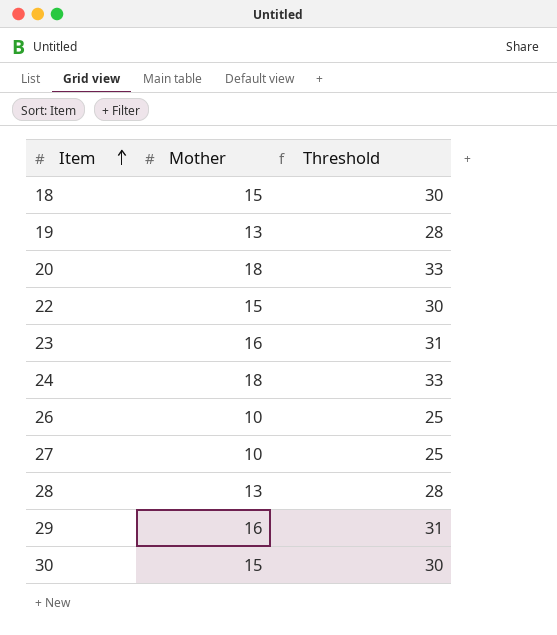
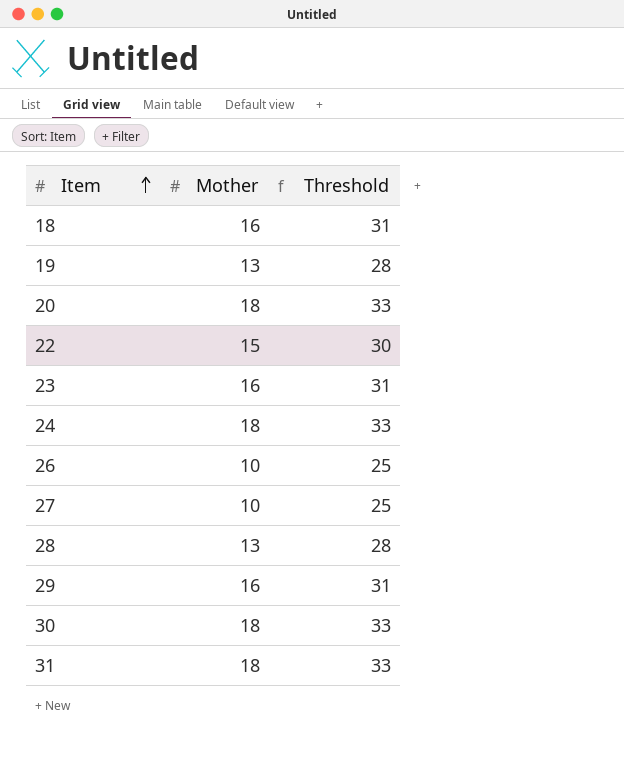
18 | Mother: 15 -> 16
18 | Threshold: 30 -> 31
30 | Mother: 15 -> 18
30 | Threshold: 30 -> 33
row 31: none -> 18 | 33

